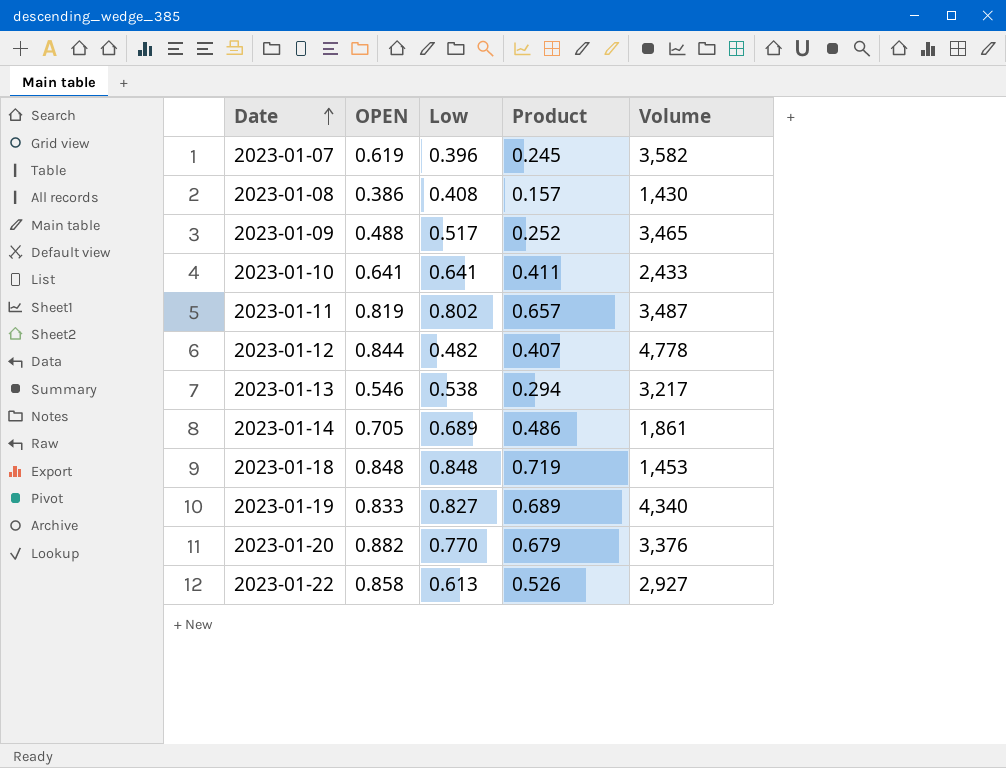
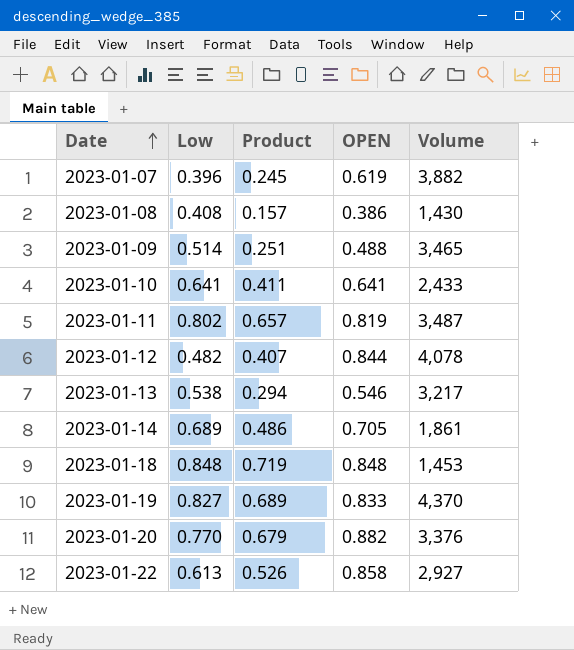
column OPEN | position: 2 -> 4
2023-01-07 | Volume: 3,582 -> 3,882
2023-01-09 | Low: 0.517 -> 0.514
2023-01-09 | Product: 0.252 -> 0.251
2023-01-12 | Volume: 4,778 -> 4,078
2023-01-19 | Volume: 4,340 -> 4,370

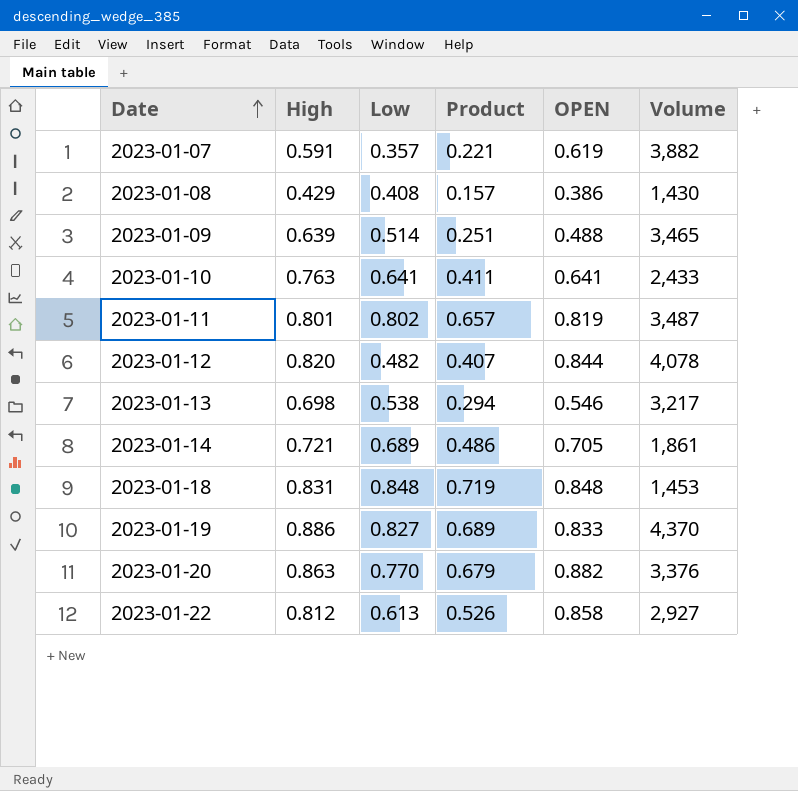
column High | position: none -> 2
2023-01-07 | Low: 0.396 -> 0.357
2023-01-07 | Product: 0.245 -> 0.221

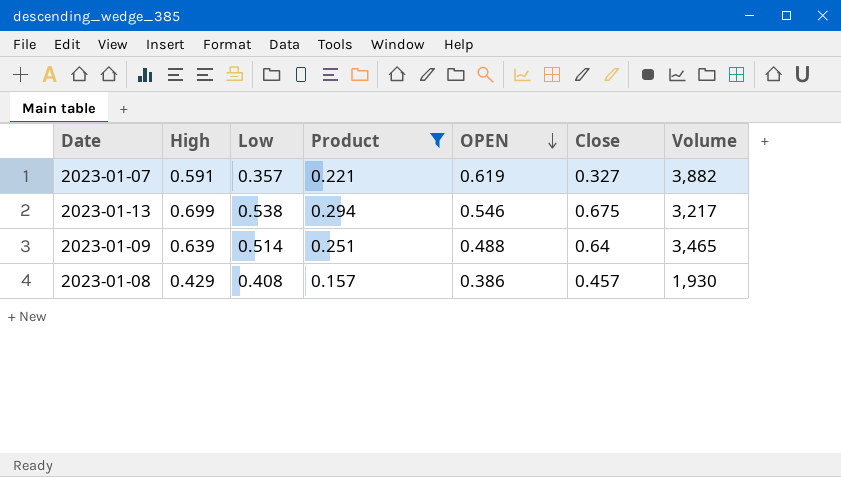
filter: none -> Product <= 0.294
row order: Date ascending -> OPEN descending
column Close | position: none -> 6
2023-01-13 | High: 0.698 -> 0.699
2023-01-08 | Volume: 1,430 -> 1,930

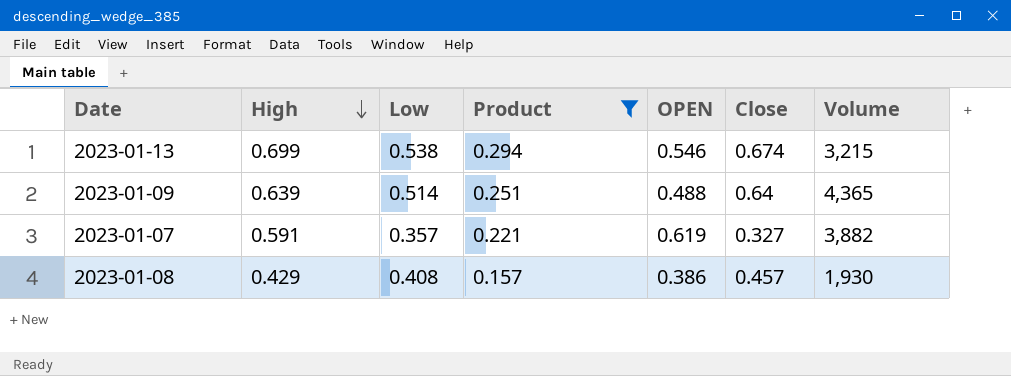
row order: OPEN descending -> High descending
2023-01-13 | Close: 0.675 -> 0.674
2023-01-13 | Volume: 3,217 -> 3,215
2023-01-09 | Volume: 3,465 -> 4,365

